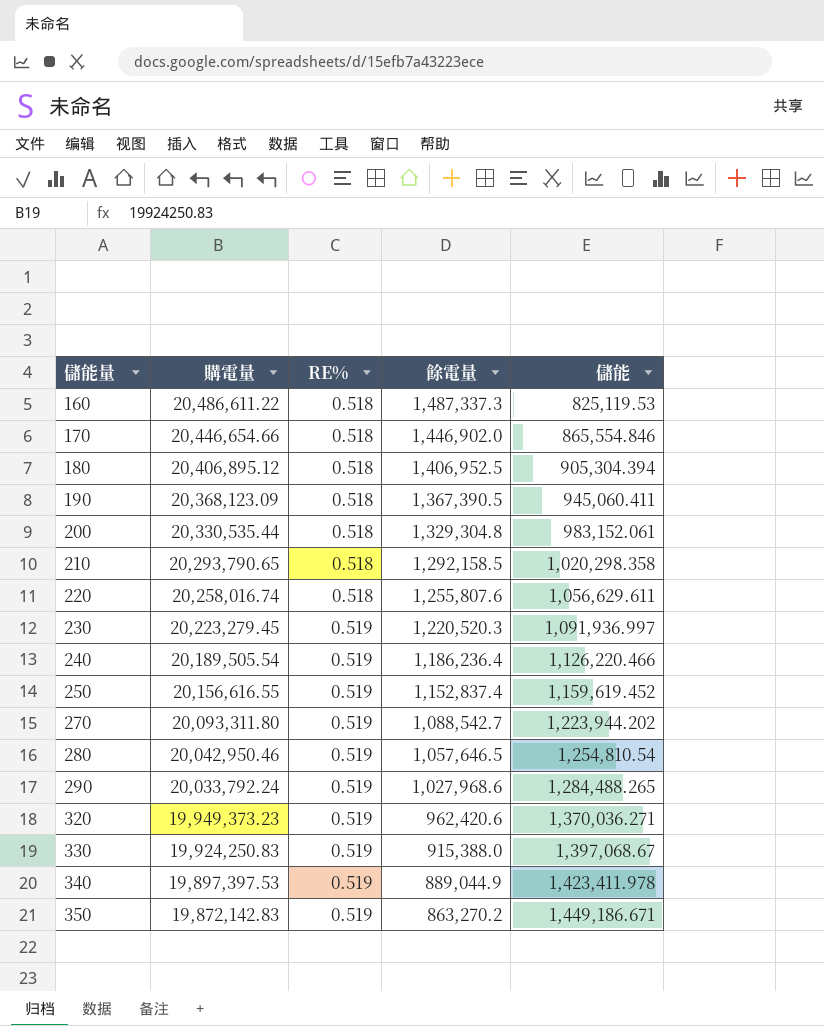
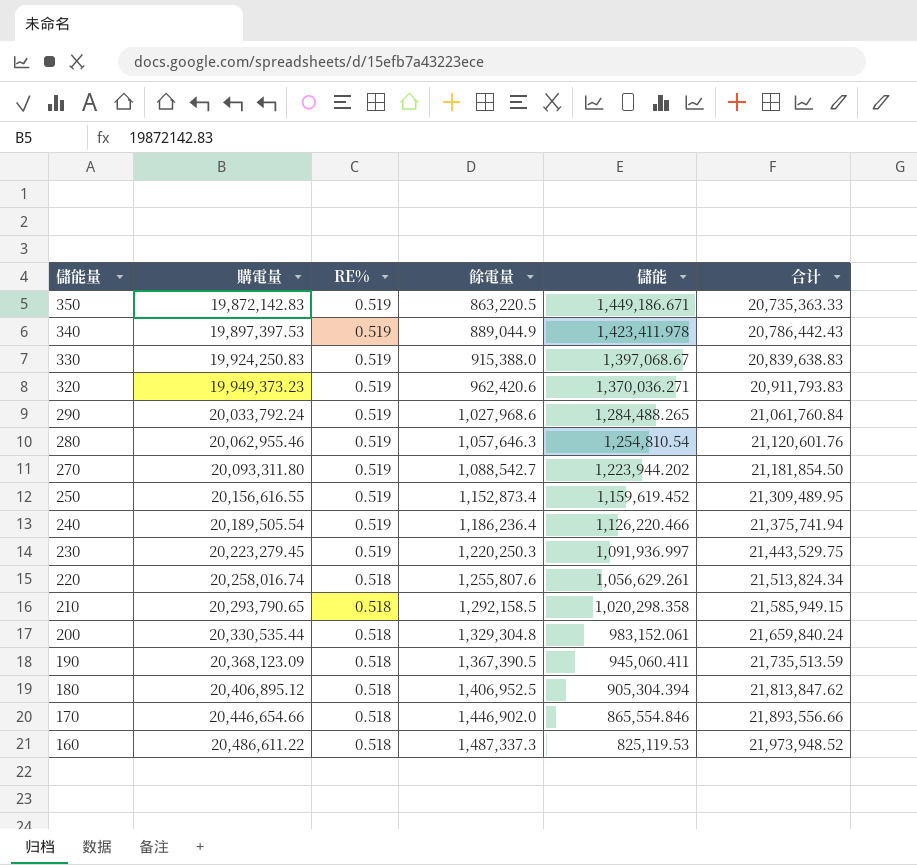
row order: 儲能量 ascending -> 儲能量 descending
column 合计 | formula: none -> [購電量] + [餘電量]
350 | 餘電量: 863,270.2 -> 863,220.5
280 | 購電量: 20,042,950.46 -> 20,062,955.46
280 | 餘電量: 1,057,646.5 -> 1,057,646.3
250 | 餘電量: 1,152,837.4 -> 1,152,873.4
230 | 餘電量: 1,220,520.3 -> 1,220,250.3
220 | 儲能: 1,056,629.611 -> 1,056,629.261

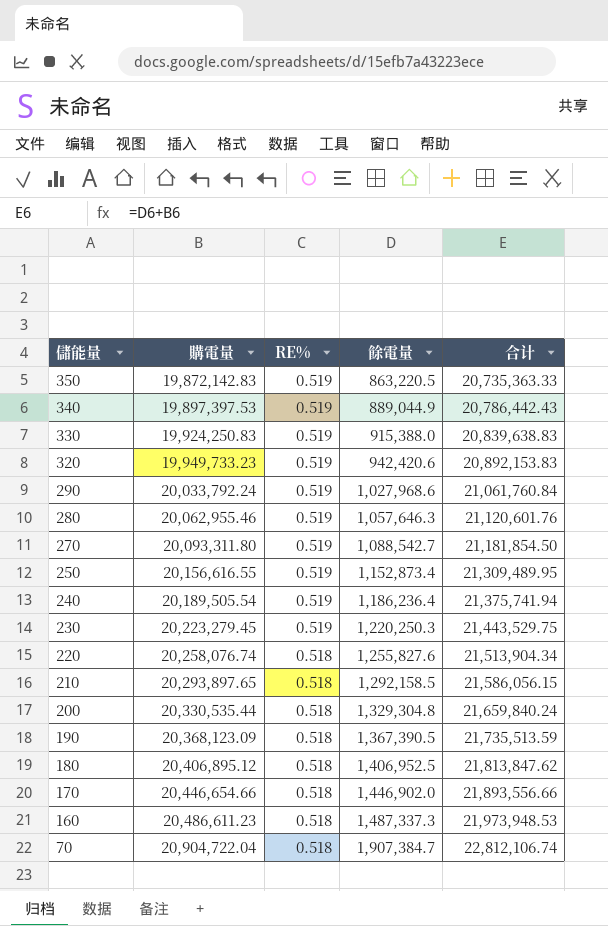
column 儲能 | position: 5 -> none
320 | 購電量: 19,949,373.23 -> 19,949,733.23
320 | 餘電量: 962,420.6 -> 942,420.6
320 | 合计: 20,911,793.83 -> 20,892,153.83
220 | 購電量: 20,258,016.74 -> 20,258,076.74
220 | 餘電量: 1,255,807.6 -> 1,255,827.6
220 | 合计: 21,513,824.34 -> 21,513,904.34
210 | 購電量: 20,293,790.65 -> 20,293,897.65
210 | 合计: 21,585,949.15 -> 21,586,056.15
160 | 購電量: 20,486,611.22 -> 20,486,611.23
160 | 合计: 21,973,948.52 -> 21,973,948.53
row 70: none -> 20,904,722.04 | 0.518 | 1,907,384.7 | 22,812,106.74

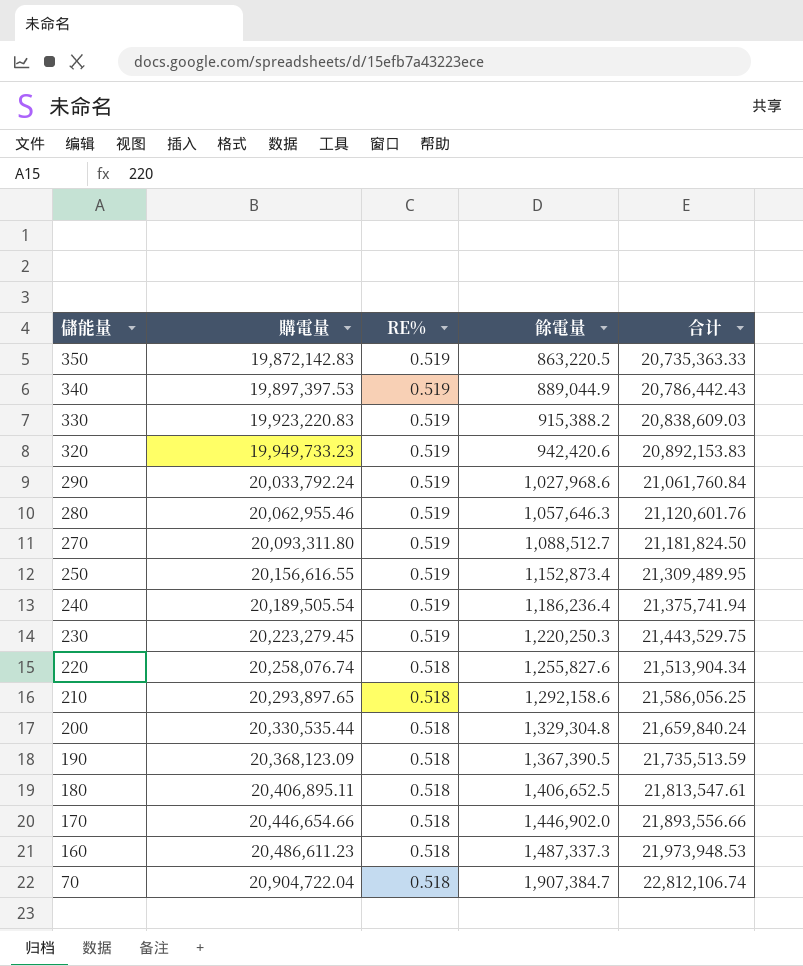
330 | 購電量: 19,924,250.83 -> 19,923,220.83
330 | 餘電量: 915,388.0 -> 915,388.2
330 | 合计: 20,839,638.83 -> 20,838,609.03
270 | 餘電量: 1,088,542.7 -> 1,088,512.7
270 | 合计: 21,181,854.50 -> 21,181,824.50
210 | 餘電量: 1,292,158.5 -> 1,292,158.6
210 | 合计: 21,586,056.15 -> 21,586,056.25
180 | 購電量: 20,406,895.12 -> 20,406,895.11
180 | 餘電量: 1,406,952.5 -> 1,406,652.5
180 | 合计: 21,813,847.62 -> 21,813,547.61

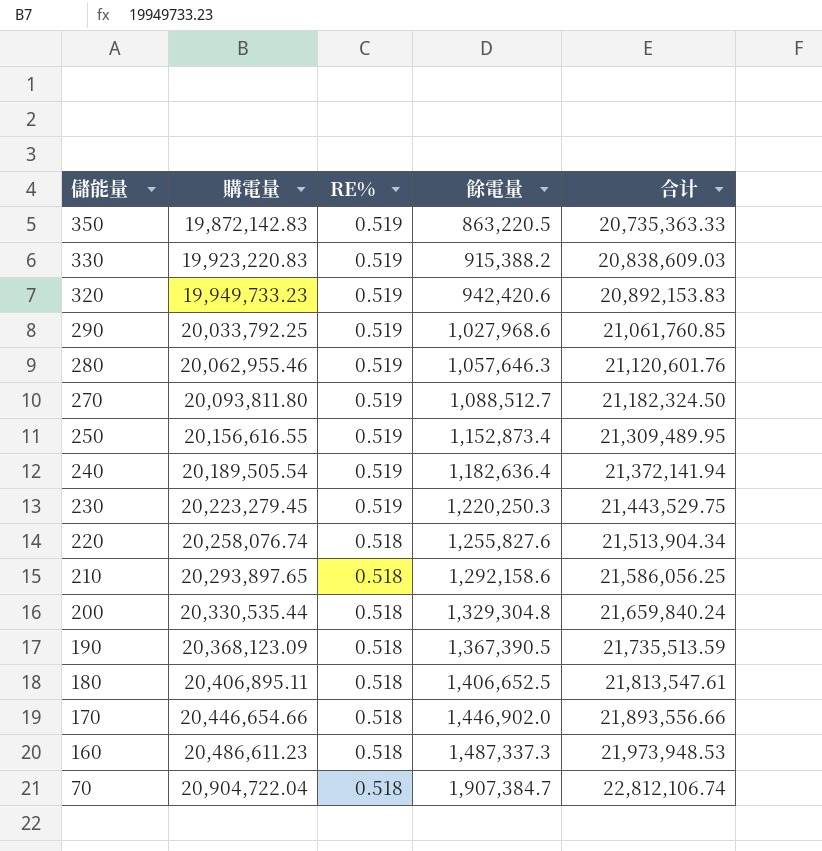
row 340: 19,897,397.53 | 0.519 | 889,044.9 | 20,786,442.43 -> none
290 | 購電量: 20,033,792.24 -> 20,033,792.25
290 | 合计: 21,061,760.84 -> 21,061,760.85
270 | 購電量: 20,093,311.80 -> 20,093,811.80
270 | 合计: 21,181,824.50 -> 21,182,324.50
240 | 餘電量: 1,186,236.4 -> 1,182,636.4
240 | 合计: 21,375,741.94 -> 21,372,141.94

